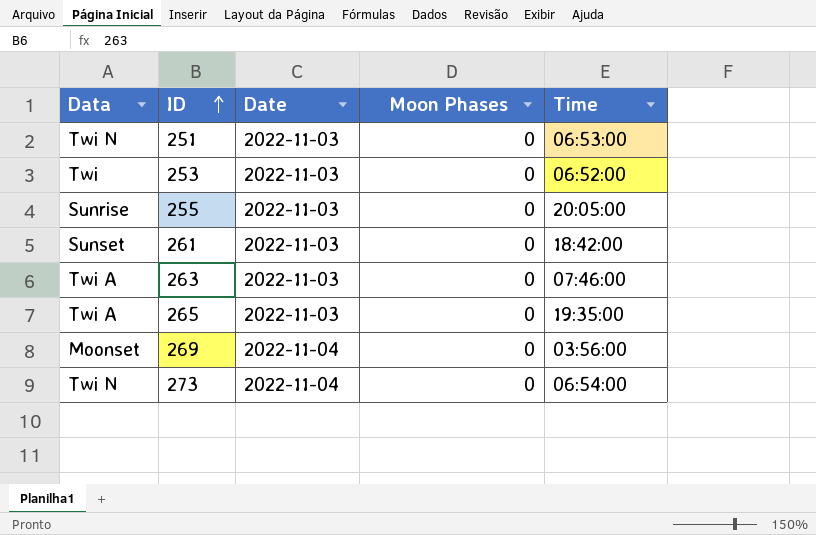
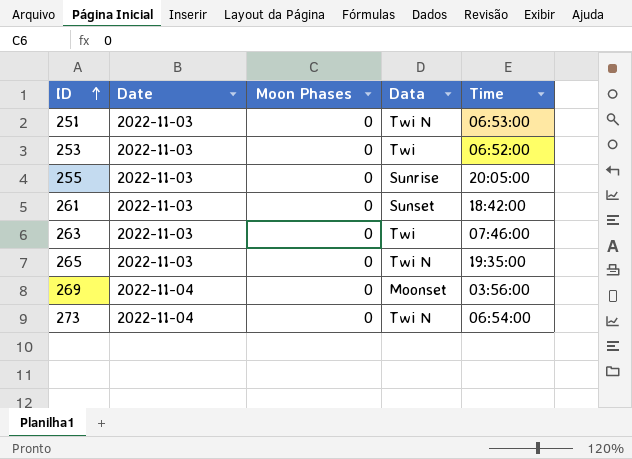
column Data | position: 1 -> 4
263 | Data: Twi A -> Twi
265 | Data: Twi A -> Twi N

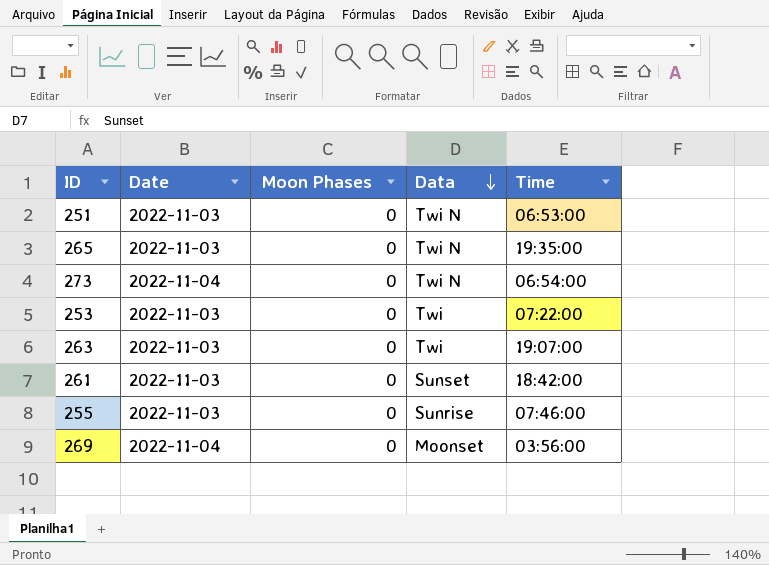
row order: ID ascending -> Data descending
253 | Time: 06:52:00 -> 07:22:00
263 | Time: 07:46:00 -> 19:07:00
255 | Time: 20:05:00 -> 07:46:00

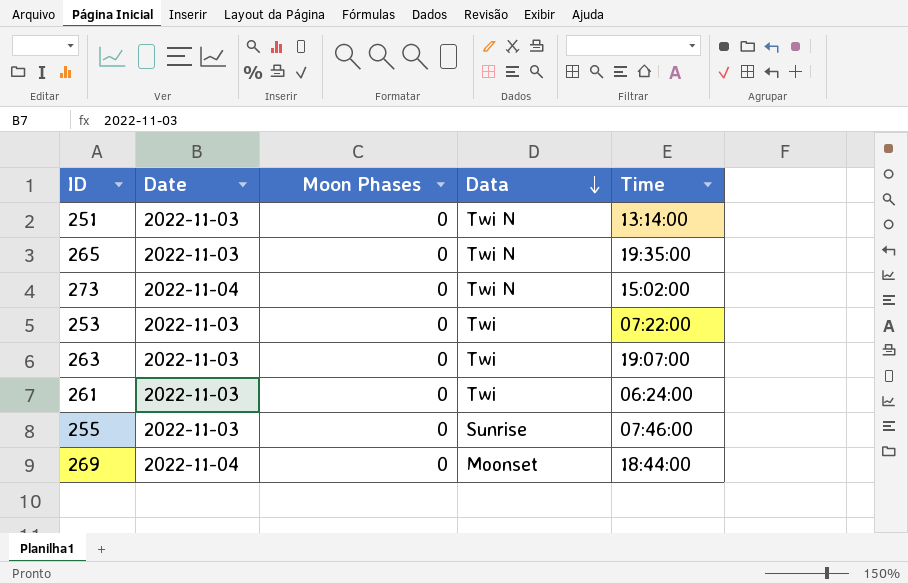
251 | Time: 06:53:00 -> 13:14:00
273 | Time: 06:54:00 -> 15:02:00
261 | Data: Sunset -> Twi
261 | Time: 18:42:00 -> 06:24:00
269 | Time: 03:56:00 -> 18:44:00

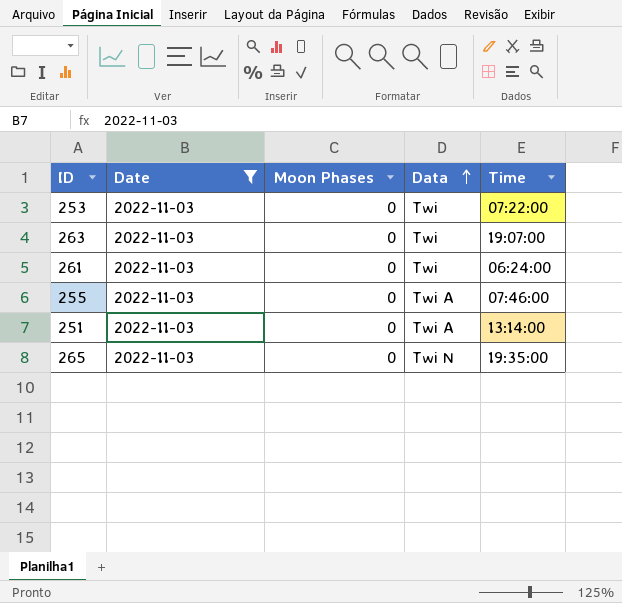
filter: none -> Date = 2022-11-03
row order: Data descending -> Data ascending
255 | Data: Sunrise -> Twi A
251 | Data: Twi N -> Twi A

